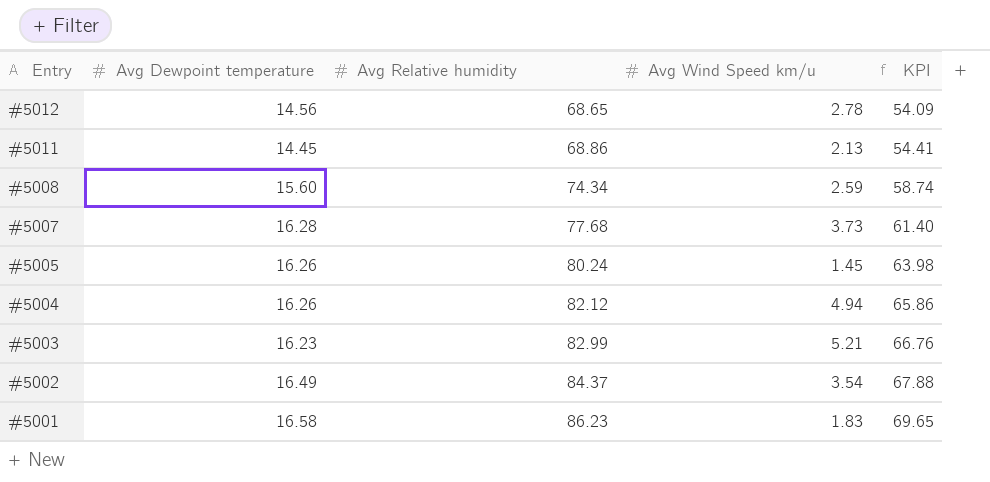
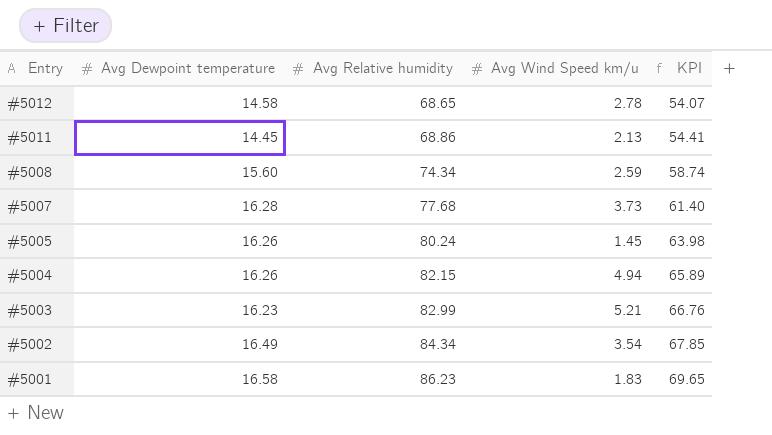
#5012 | Avg Dewpoint temperature: 14.56 -> 14.58
#5012 | KPI: 54.09 -> 54.07
#5004 | Avg Relative humidity: 82.12 -> 82.15
#5004 | KPI: 65.86 -> 65.89
#5002 | Avg Relative humidity: 84.37 -> 84.34
#5002 | KPI: 67.88 -> 67.85

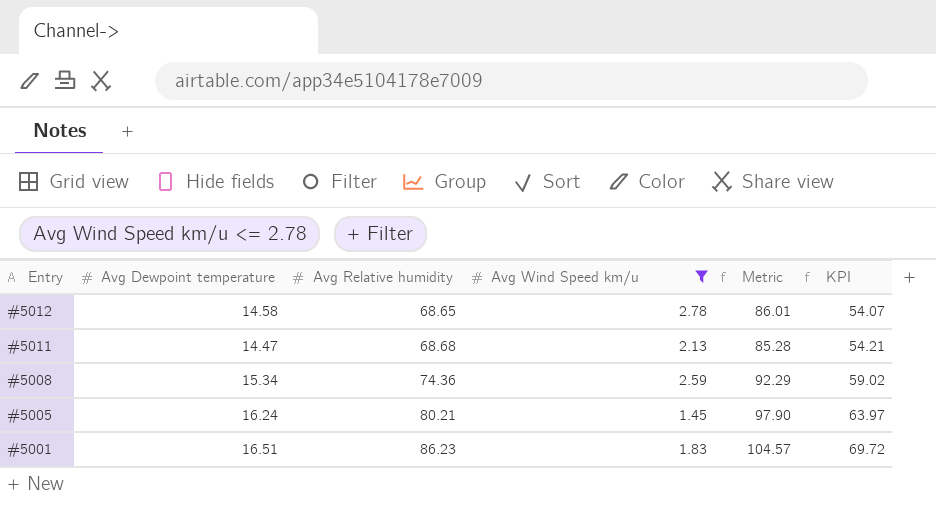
filter: none -> Avg Wind Speed km/u <= 2.78
column Metric | formula: none -> [Avg Dewpoint temperature] + [Avg Relative humidity] + [Avg Wind Speed km/u]
#5011 | Avg Dewpoint temperature: 14.45 -> 14.47
#5011 | Avg Relative humidity: 68.86 -> 68.68
#5011 | KPI: 54.41 -> 54.21
#5008 | Avg Dewpoint temperature: 15.60 -> 15.34
#5008 | Avg Relative humidity: 74.34 -> 74.36
#5008 | KPI: 58.74 -> 59.02
#5005 | Avg Dewpoint temperature: 16.26 -> 16.24
#5005 | Avg Relative humidity: 80.24 -> 80.21
#5005 | KPI: 63.98 -> 63.97
#5001 | Avg Dewpoint temperature: 16.58 -> 16.51
#5001 | KPI: 69.65 -> 69.72

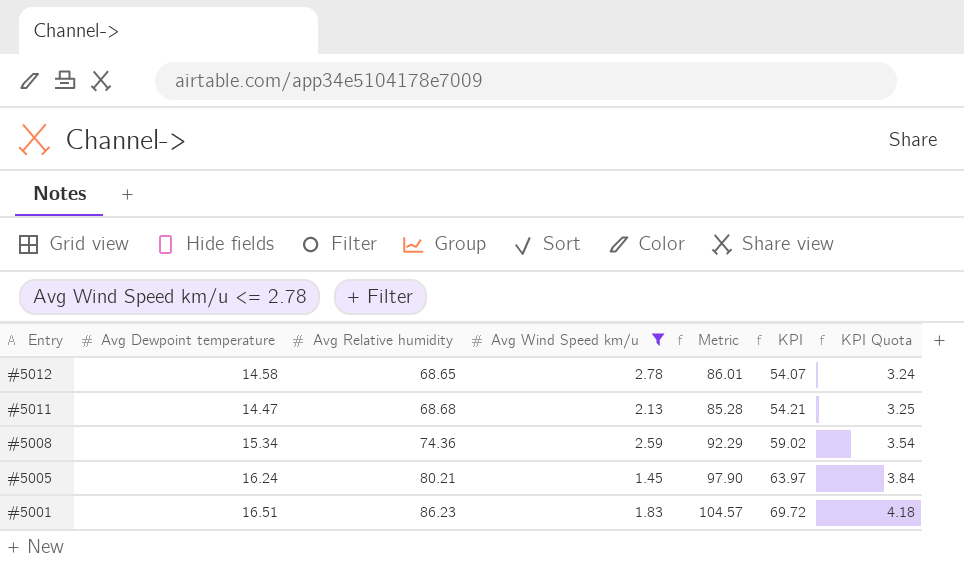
column KPI Quota | formula: none -> [KPI] * 0.06

